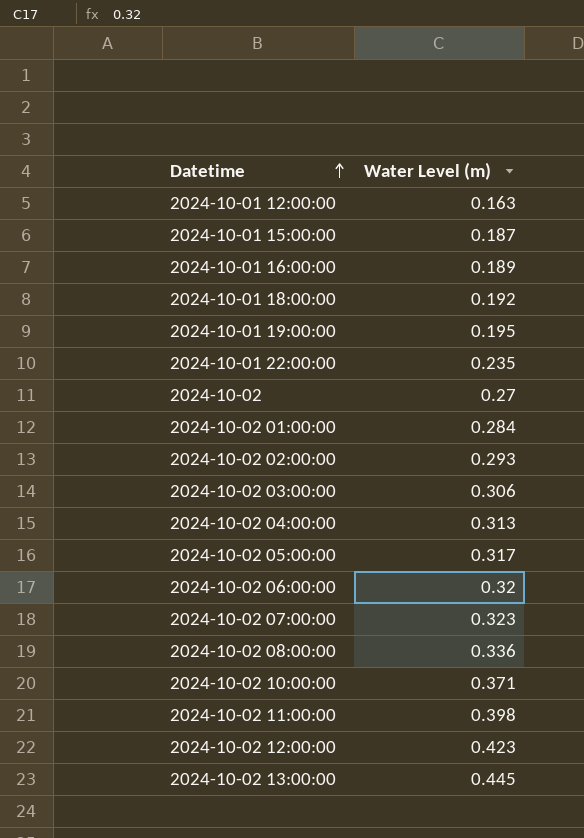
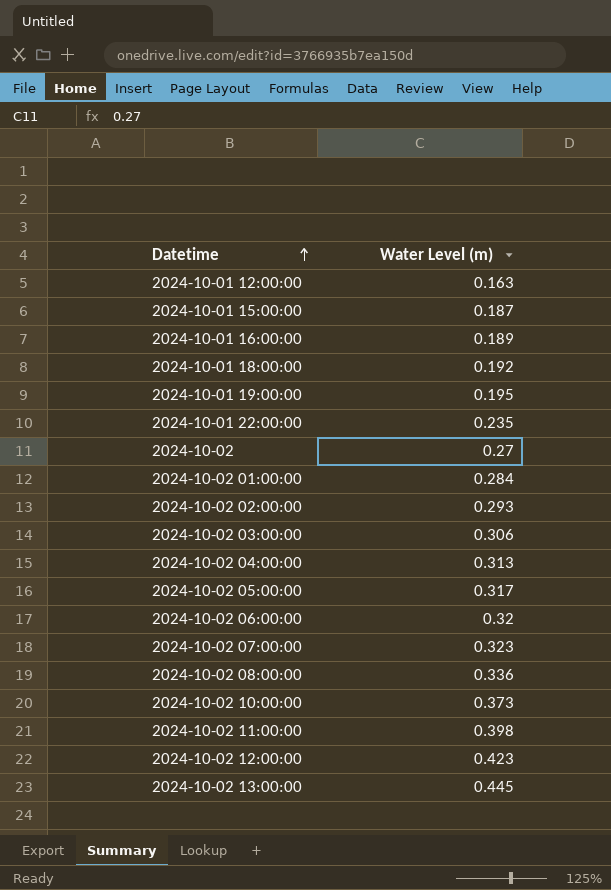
2024-10-02 10:00:00 | Water Level (m): 0.371 -> 0.373

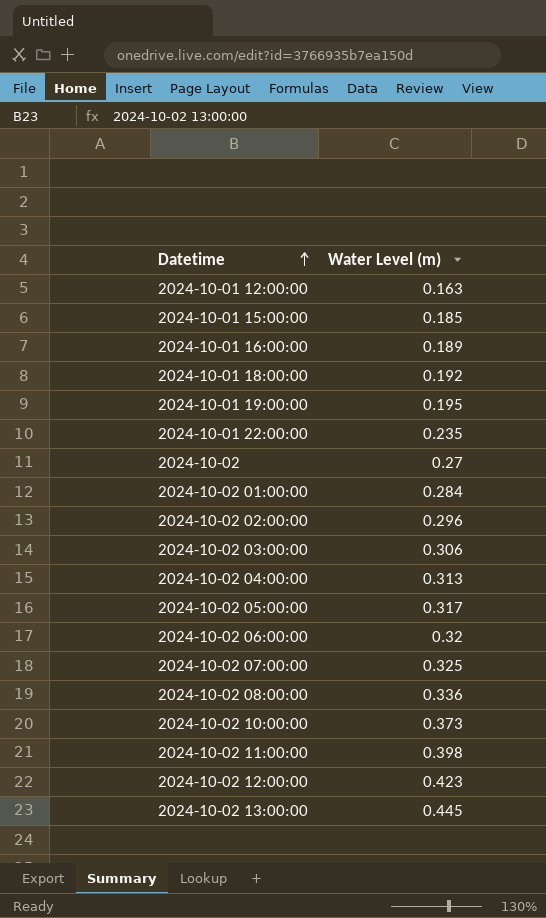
2024-10-01 15:00:00 | Water Level (m): 0.187 -> 0.185
2024-10-02 02:00:00 | Water Level (m): 0.293 -> 0.296
2024-10-02 07:00:00 | Water Level (m): 0.323 -> 0.325

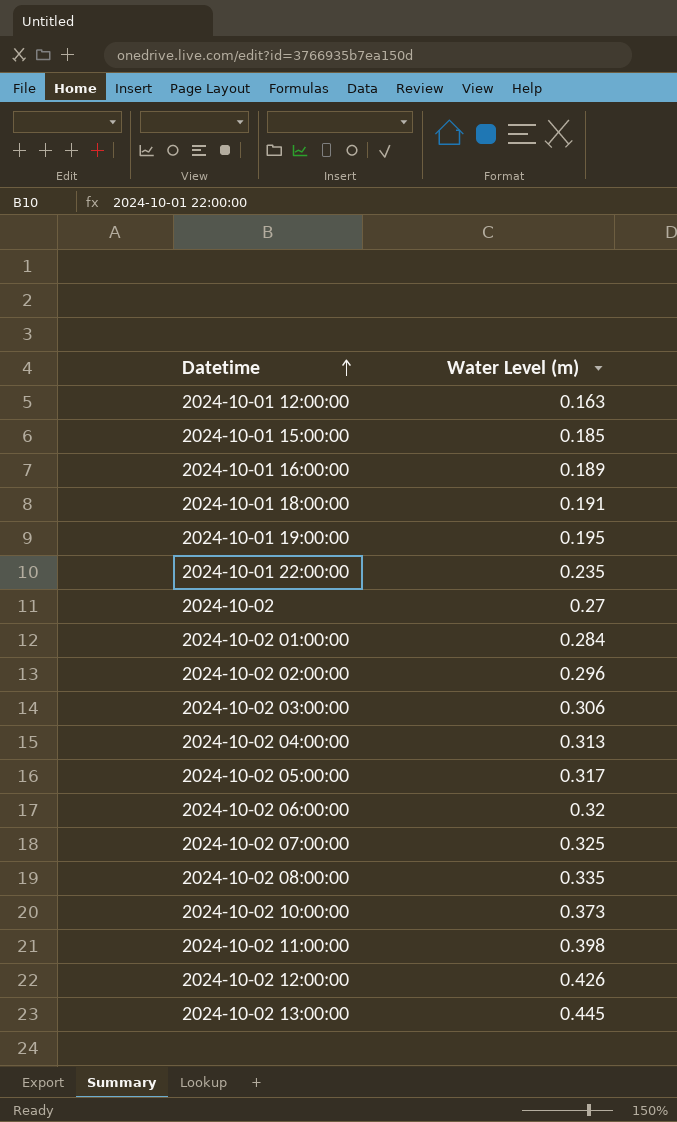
2024-10-01 18:00:00 | Water Level (m): 0.192 -> 0.191
2024-10-02 08:00:00 | Water Level (m): 0.336 -> 0.335
2024-10-02 12:00:00 | Water Level (m): 0.423 -> 0.426

